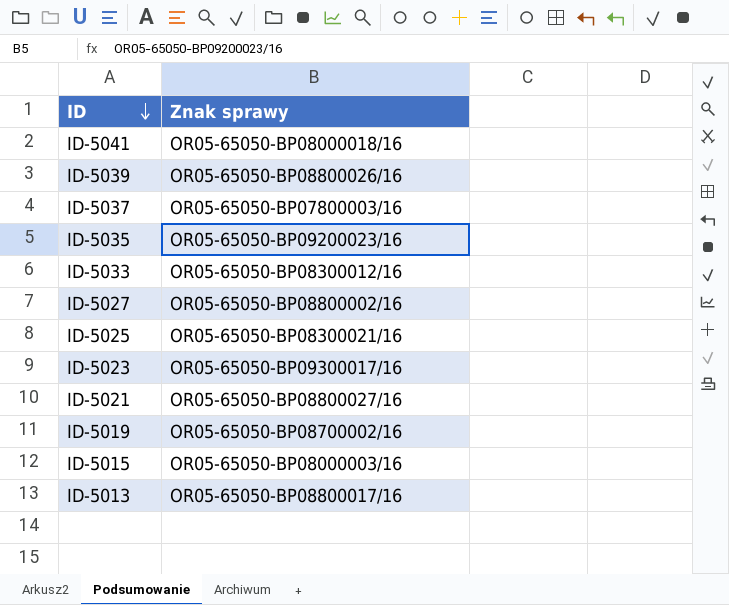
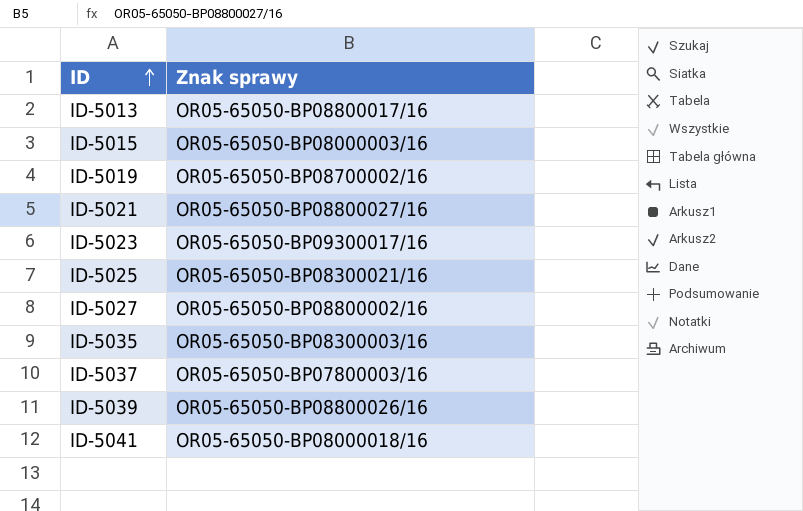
row order: ID descending -> ID ascending
row ID-5033: OR05-65050-BP08300012/16 -> none
ID-5035 | Znak sprawy: OR05-65050-BP09200023/16 -> OR05-65050-BP08300003/16

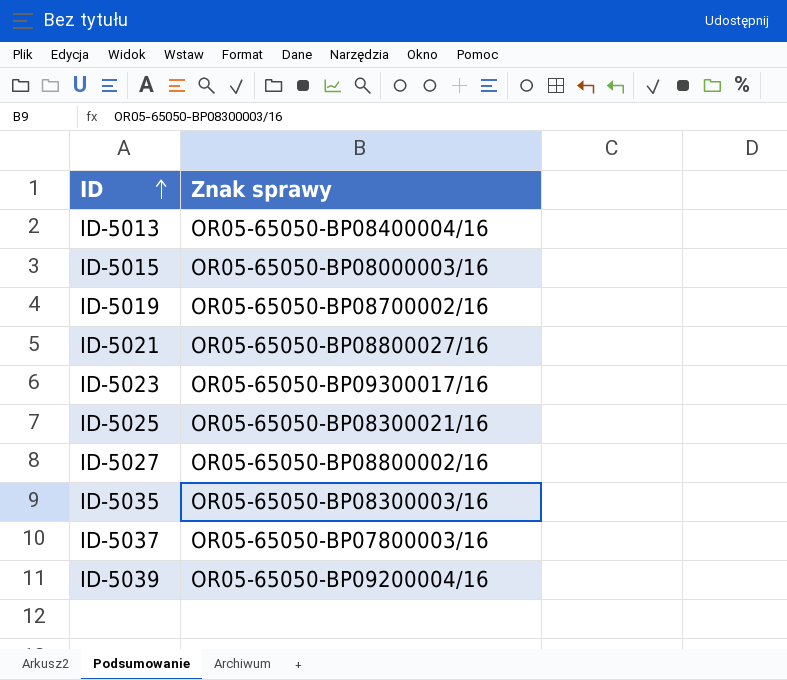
row ID-5041: OR05-65050-BP08000018/16 -> none
ID-5013 | Znak sprawy: OR05-65050-BP08800017/16 -> OR05-65050-BP08400004/16
ID-5039 | Znak sprawy: OR05-65050-BP08800026/16 -> OR05-65050-BP09200004/16

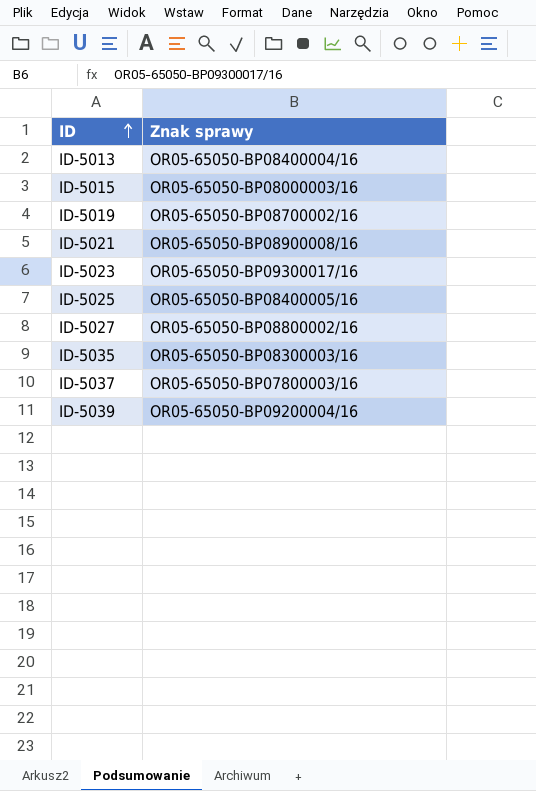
ID-5021 | Znak sprawy: OR05-65050-BP08800027/16 -> OR05-65050-BP08900008/16
ID-5025 | Znak sprawy: OR05-65050-BP08300021/16 -> OR05-65050-BP08400005/16

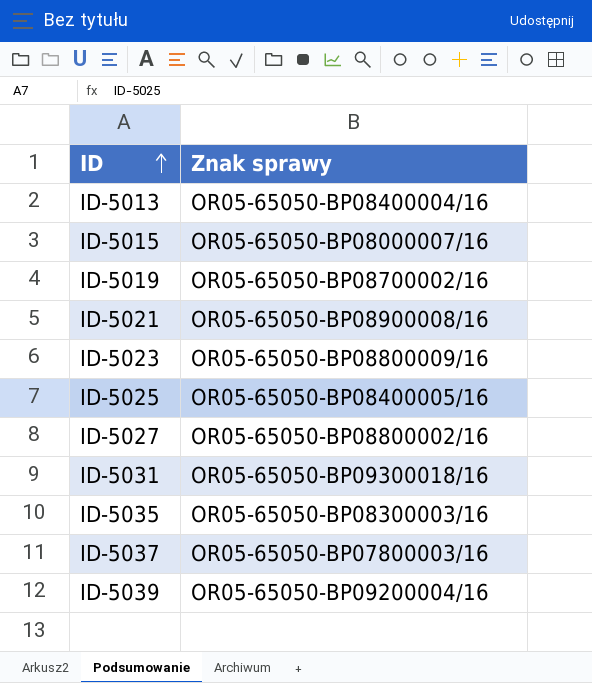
ID-5015 | Znak sprawy: OR05-65050-BP08000003/16 -> OR05-65050-BP08000007/16
ID-5023 | Znak sprawy: OR05-65050-BP09300017/16 -> OR05-65050-BP08800009/16
row ID-5031: none -> OR05-65050-BP09300018/16

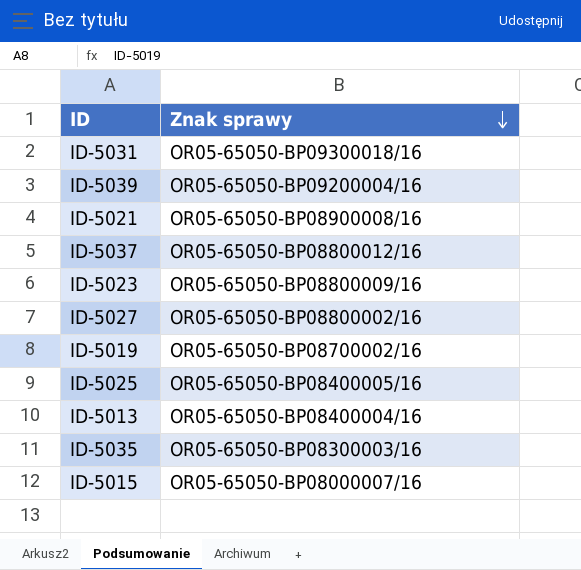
row order: ID ascending -> Znak sprawy descending
ID-5037 | Znak sprawy: OR05-65050-BP07800003/16 -> OR05-65050-BP08800012/16

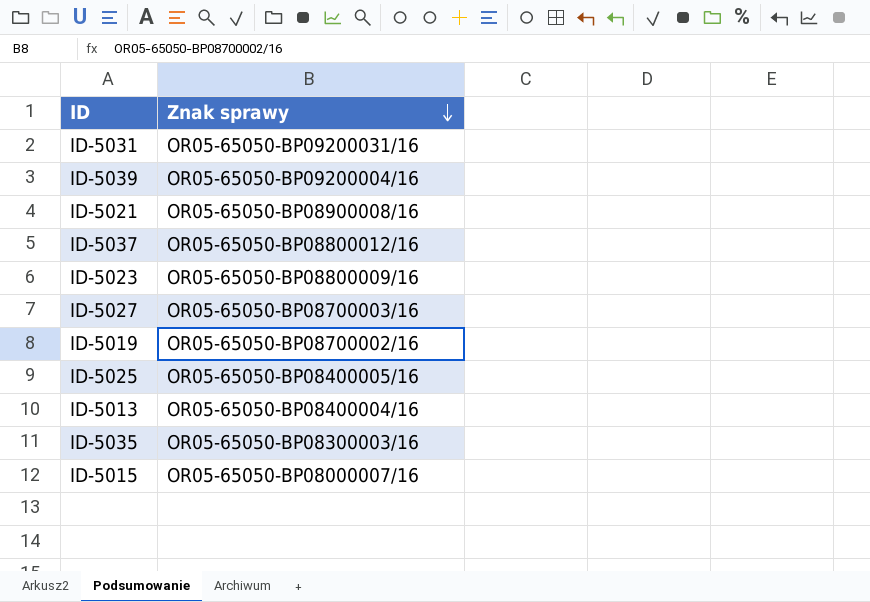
ID-5031 | Znak sprawy: OR05-65050-BP09300018/16 -> OR05-65050-BP09200031/16
ID-5027 | Znak sprawy: OR05-65050-BP08800002/16 -> OR05-65050-BP08700003/16

